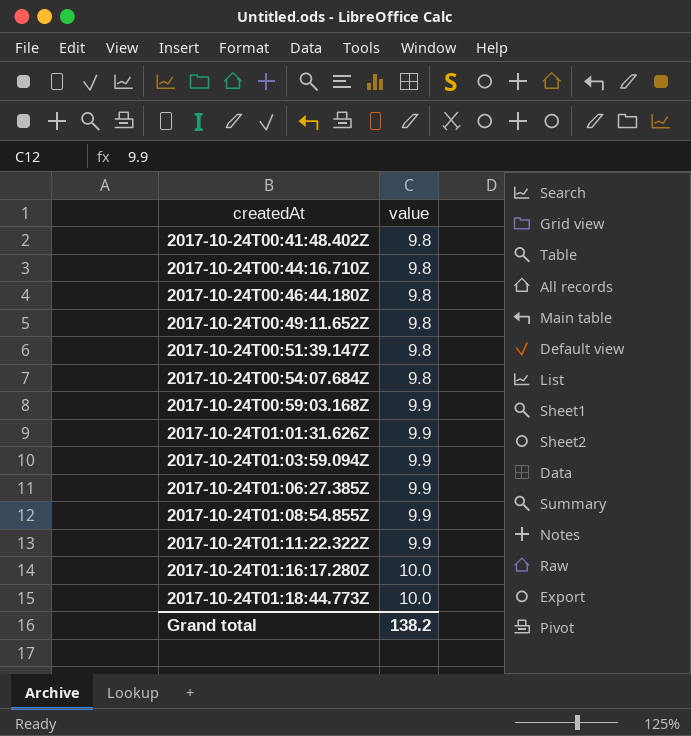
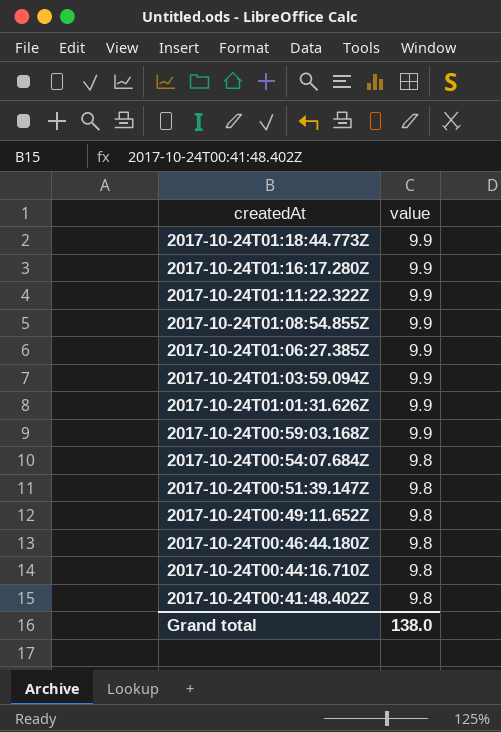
row order: createdAt ascending -> createdAt descending
2017-10-24T01:18:44.773Z | value: 10.0 -> 9.9
2017-10-24T01:16:17.280Z | value: 10.0 -> 9.9
Grand total | value: 138.2 -> 138.0

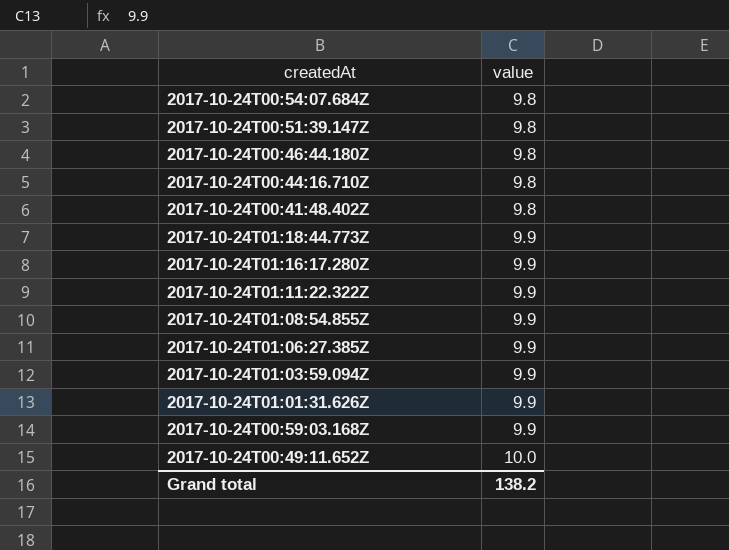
row order: createdAt descending -> value ascending
2017-10-24T00:49:11.652Z | value: 9.8 -> 10.0
Grand total | value: 138.0 -> 138.2

